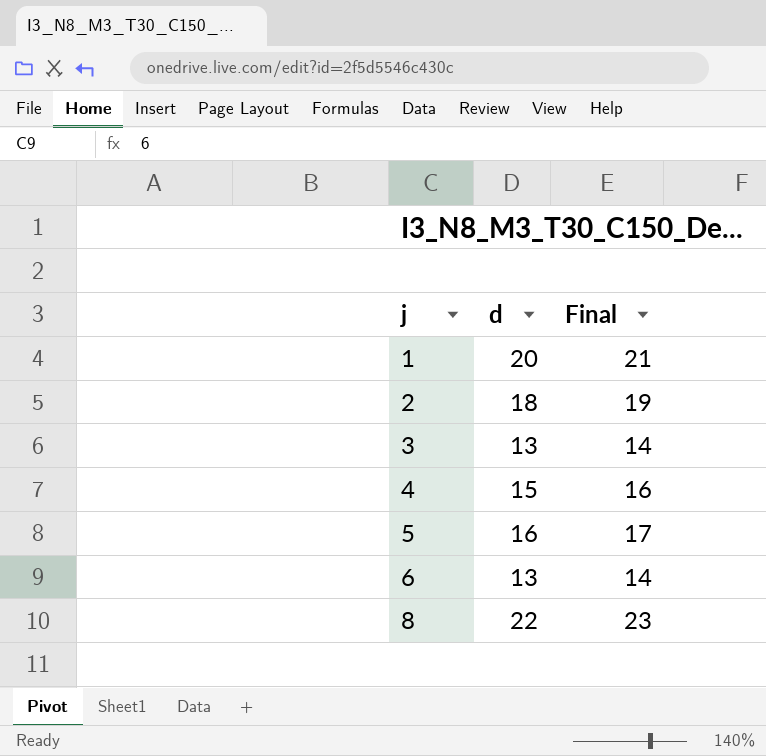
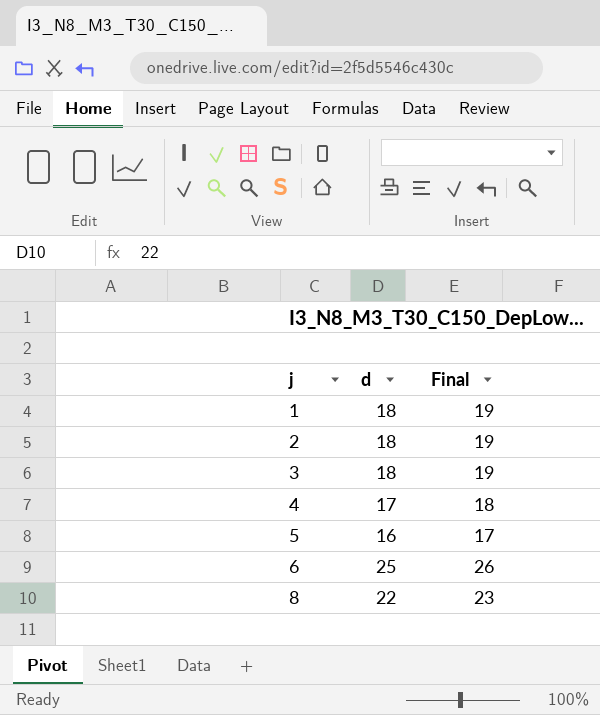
1 | d: 20 -> 18
1 | Final: 21 -> 19
3 | d: 13 -> 18
3 | Final: 14 -> 19
4 | d: 15 -> 17
4 | Final: 16 -> 18
6 | d: 13 -> 25
6 | Final: 14 -> 26

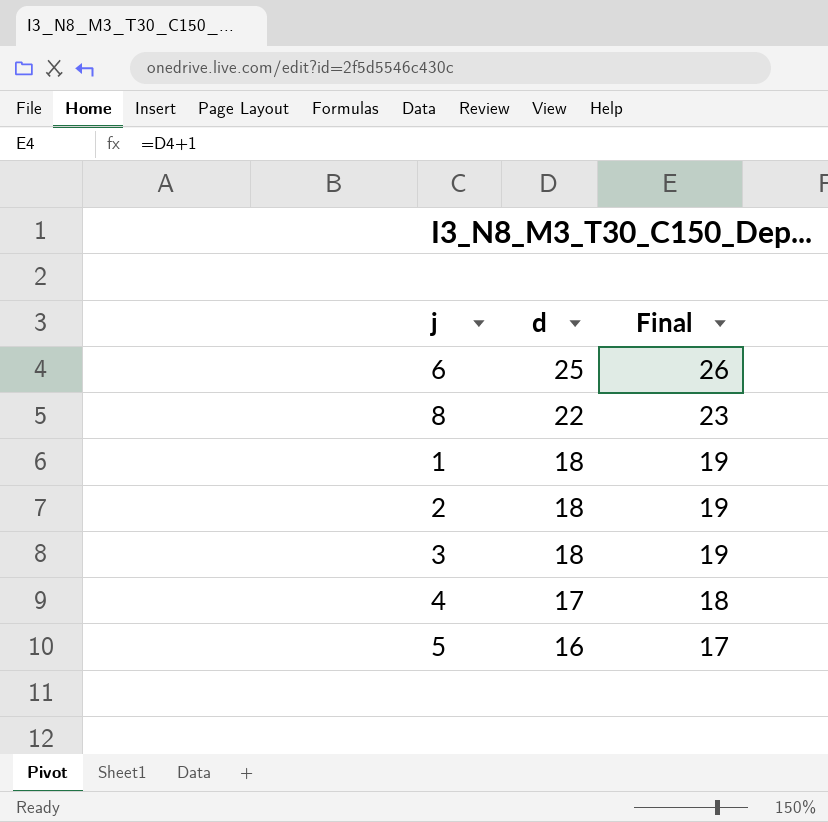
row order: j ascending -> d descending

